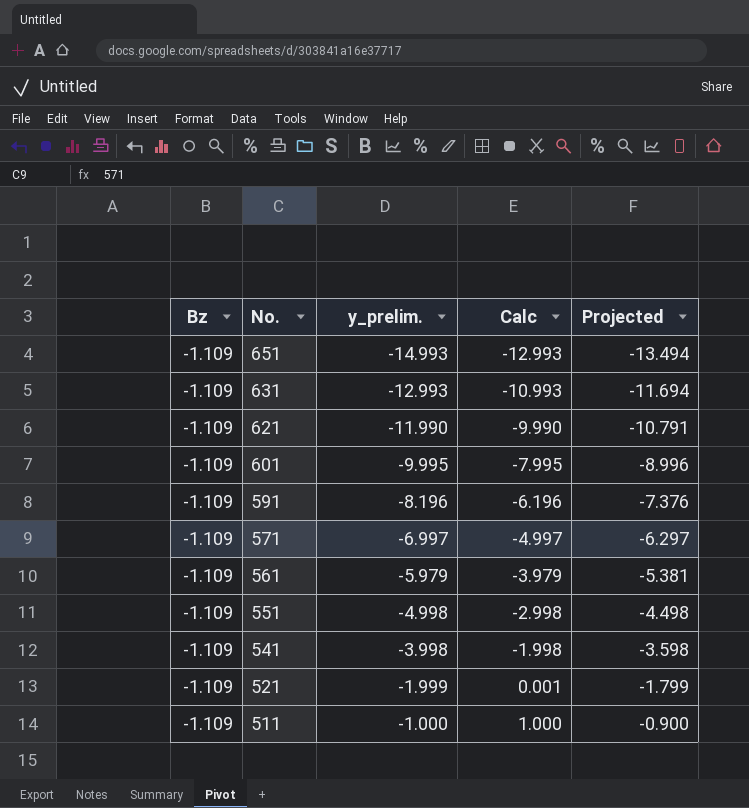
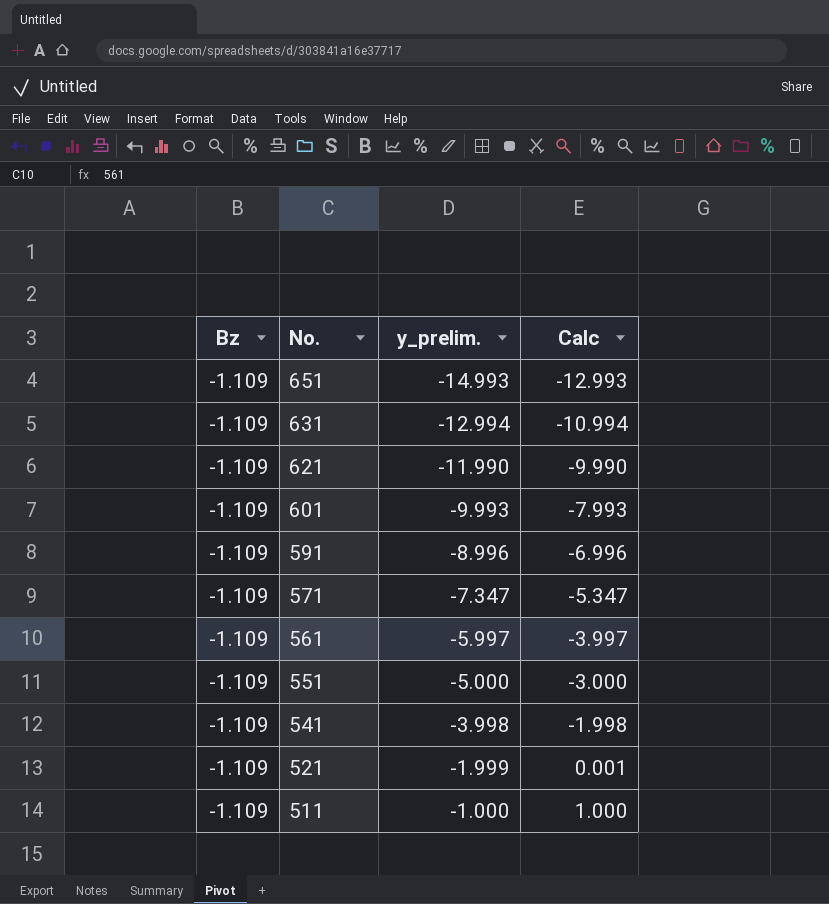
column Projected | formula: [y_prelim.] * 0.9 -> none
631 | y_prelim.: -12.993 -> -12.994
631 | Calc: -10.993 -> -10.994
601 | y_prelim.: -9.995 -> -9.993
601 | Calc: -7.995 -> -7.993
591 | y_prelim.: -8.196 -> -8.996
591 | Calc: -6.196 -> -6.996
571 | y_prelim.: -6.997 -> -7.347
571 | Calc: -4.997 -> -5.347
561 | y_prelim.: -5.979 -> -5.997
561 | Calc: -3.979 -> -3.997
551 | y_prelim.: -4.998 -> -5.000
551 | Calc: -2.998 -> -3.000

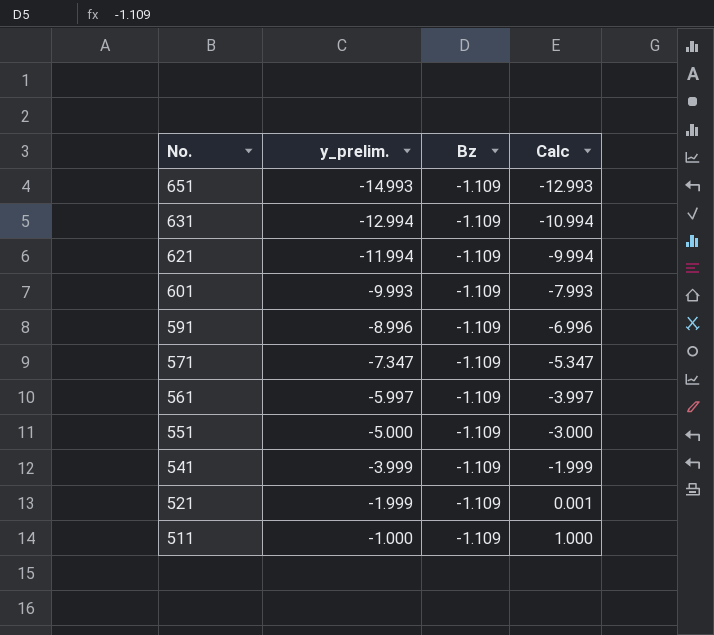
column Bz | position: 1 -> 3
621 | y_prelim.: -11.990 -> -11.994
621 | Calc: -9.990 -> -9.994
541 | y_prelim.: -3.998 -> -3.999
541 | Calc: -1.998 -> -1.999

